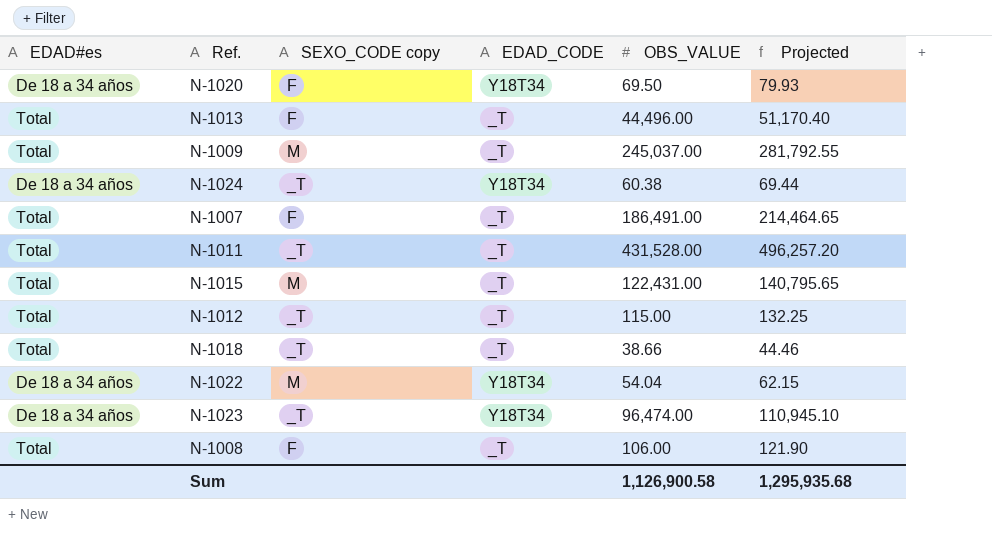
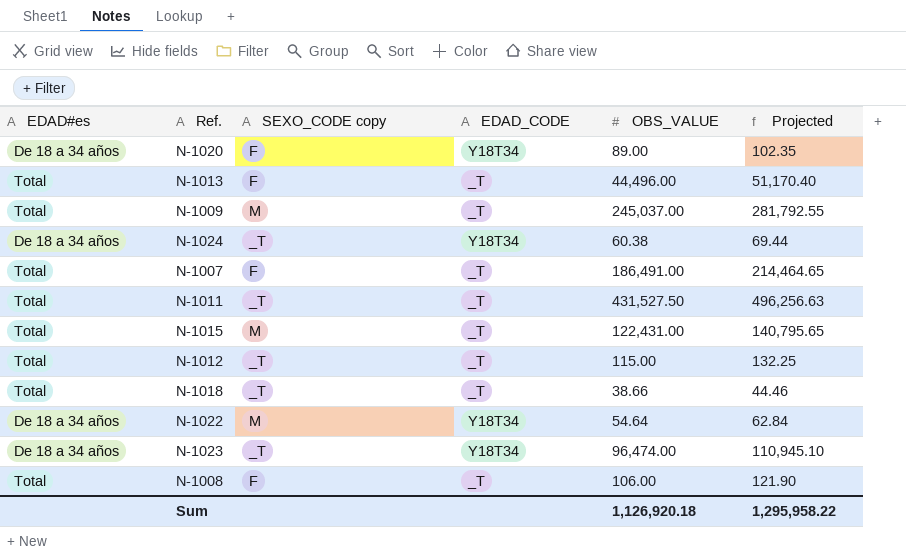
N-1020 | OBS_VALUE: 69.50 -> 89.00
N-1020 | Projected: 79.93 -> 102.35
N-1011 | OBS_VALUE: 431,528.00 -> 431,527.50
N-1011 | Projected: 496,257.20 -> 496,256.63
N-1022 | OBS_VALUE: 54.04 -> 54.64
N-1022 | Projected: 62.15 -> 62.84
Sum | OBS_VALUE: 1,126,900.58 -> 1,126,920.18
Sum | Projected: 1,295,935.68 -> 1,295,958.22

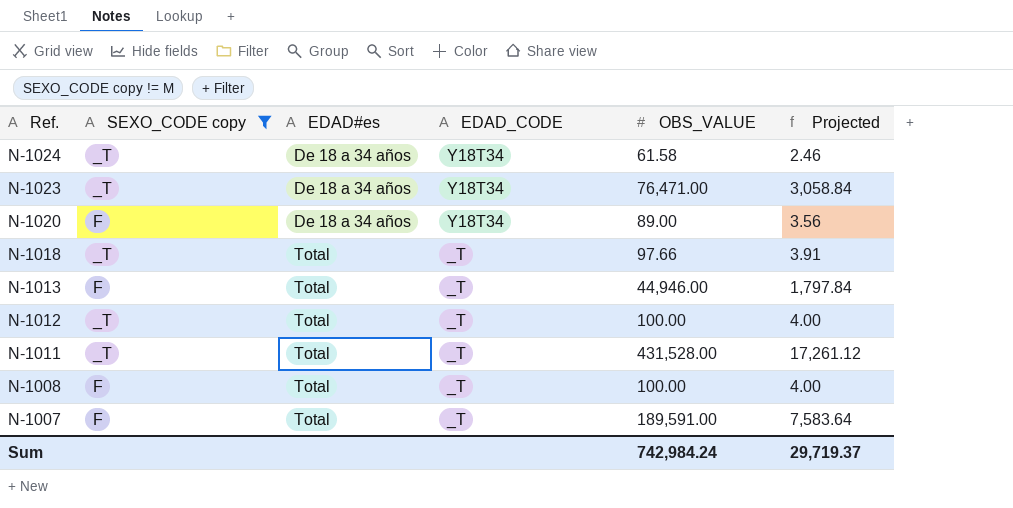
filter: none -> SEXO_CODE copy != M
row order: none -> Ref. descending
column EDAD#es | position: 1 -> 3
column Projected | formula: [OBS_VALUE] * 1.15 -> [OBS_VALUE] * 0.04
N-1024 | OBS_VALUE: 60.38 -> 61.58
N-1023 | OBS_VALUE: 96,474.00 -> 76,471.00
N-1018 | OBS_VALUE: 38.66 -> 97.66
N-1013 | OBS_VALUE: 44,496.00 -> 44,946.00
N-1012 | OBS_VALUE: 115.00 -> 100.00
N-1011 | OBS_VALUE: 431,527.50 -> 431,528.00
N-1008 | OBS_VALUE: 106.00 -> 100.00
N-1007 | OBS_VALUE: 186,491.00 -> 189,591.00
Sum | OBS_VALUE: 1,126,920.18 -> 742,984.24
Sum | Projected: 1,295,958.22 -> 29,719.37

